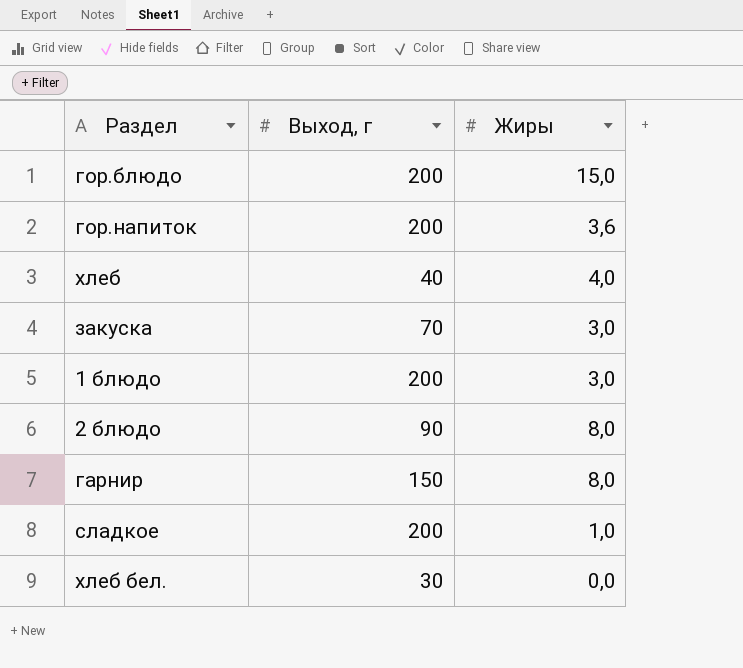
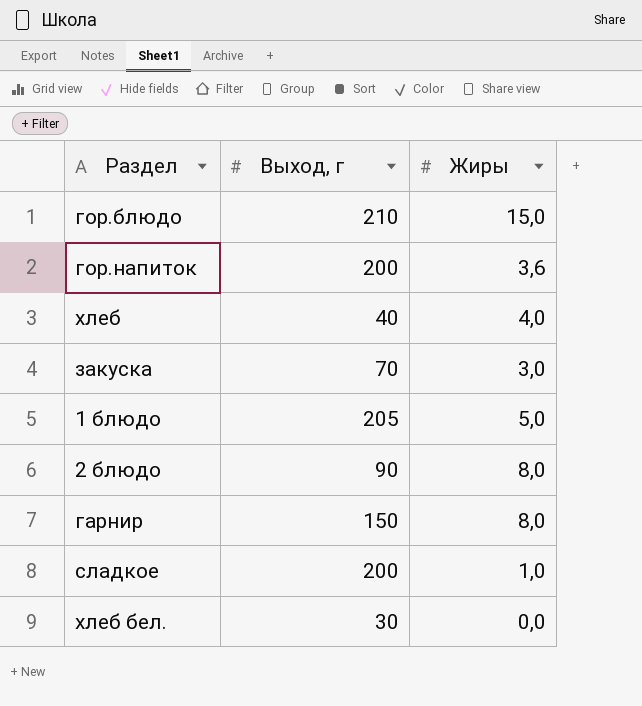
гор.блюдо | Выход, г: 200 -> 210
1 блюдо | Выход, г: 200 -> 205
1 блюдо | Жиры: 3,0 -> 5,0

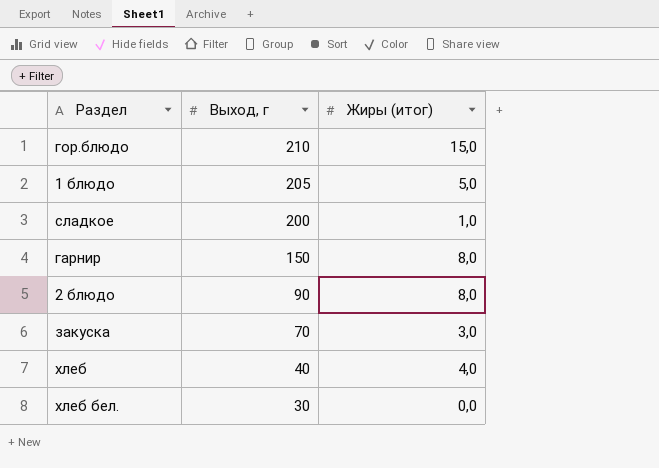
row order: none -> Выход, г descending
column name: Жиры -> Жиры (итог)
row гор.напиток: 200 | 3,6 -> none

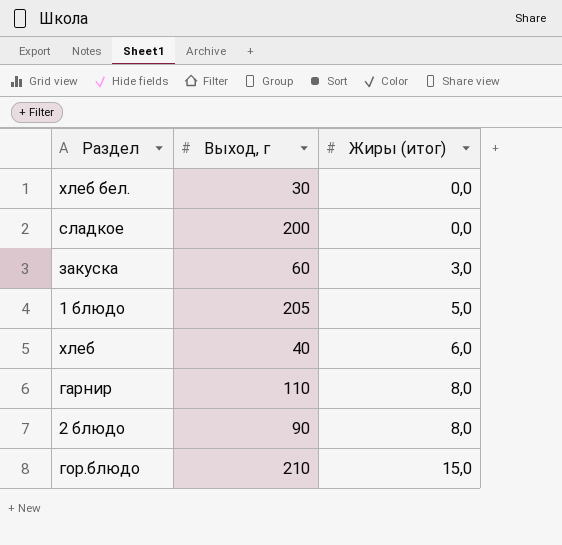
row order: Выход, г descending -> Жиры (итог) ascending
сладкое | Жиры (итог): 1,0 -> 0,0
закуска | Выход, г: 70 -> 60
хлеб | Жиры (итог): 4,0 -> 6,0
гарнир | Выход, г: 150 -> 110

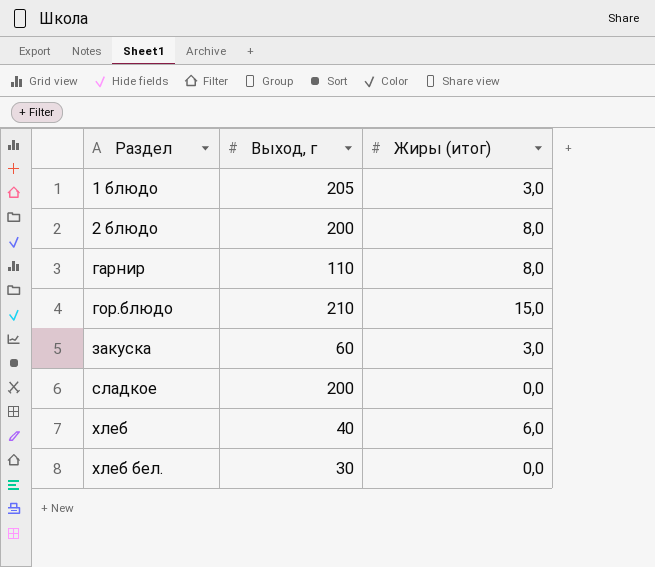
row order: Жиры (итог) ascending -> Раздел ascending
1 блюдо | Жиры (итог): 5,0 -> 3,0
2 блюдо | Выход, г: 90 -> 200

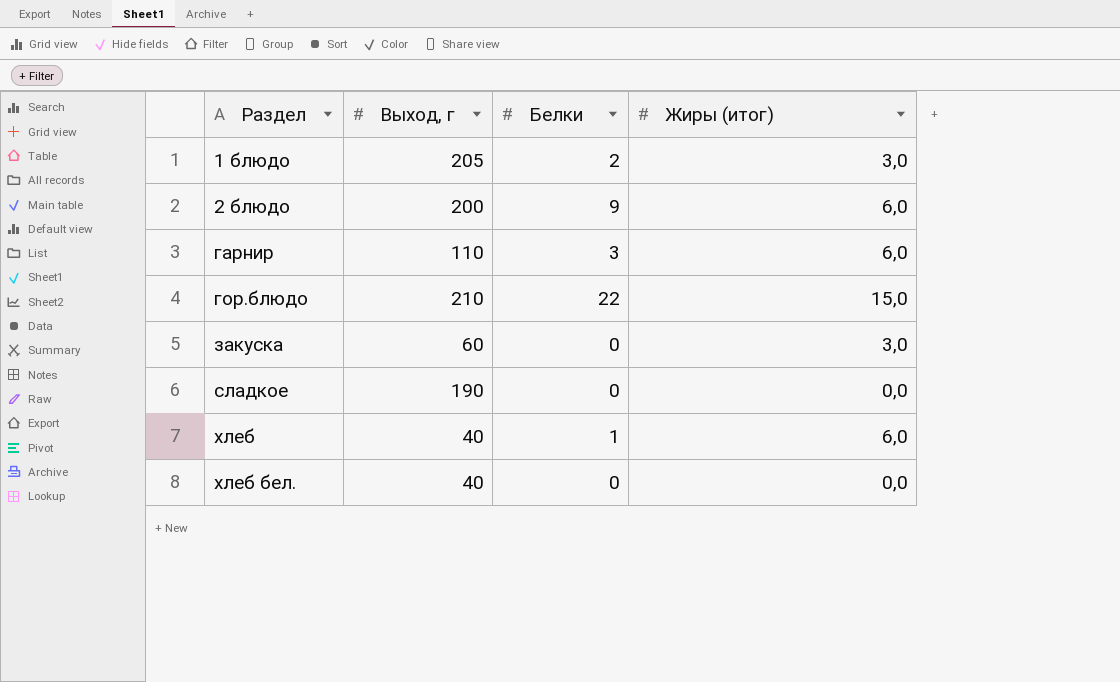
column Белки | position: none -> 3
2 блюдо | Жиры (итог): 8,0 -> 6,0
гарнир | Жиры (итог): 8,0 -> 6,0
сладкое | Выход, г: 200 -> 190
хлеб бел. | Выход, г: 30 -> 40

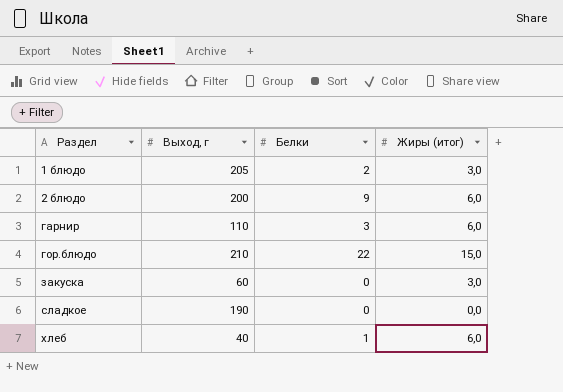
row хлеб бел.: 40 | 0 | 0,0 -> none

